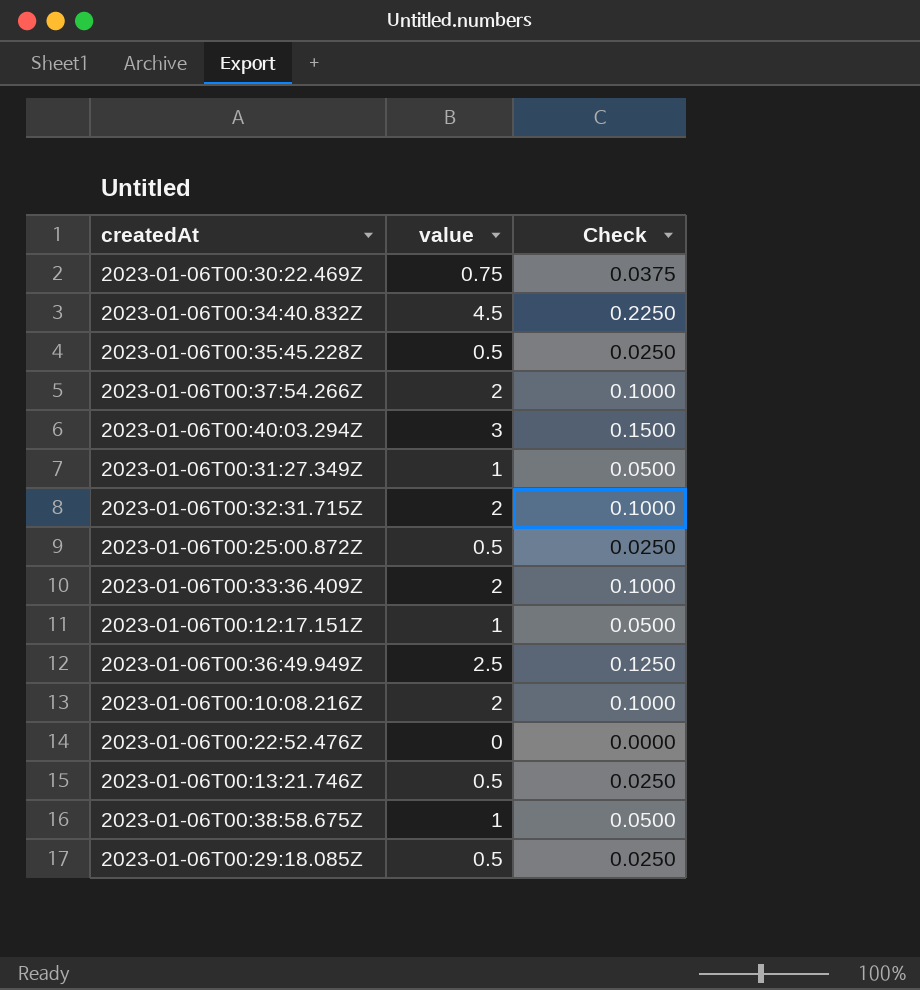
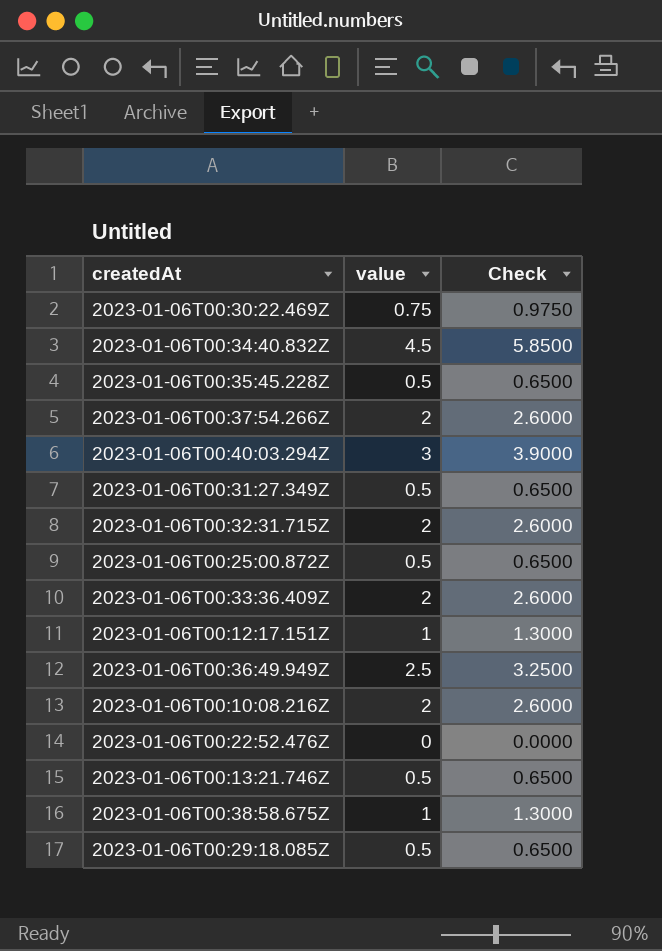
column Check | formula: [value] * 0.05 -> [value] * 1.3
2023-01-06T00:31:27.349Z | value: 1 -> 0.5

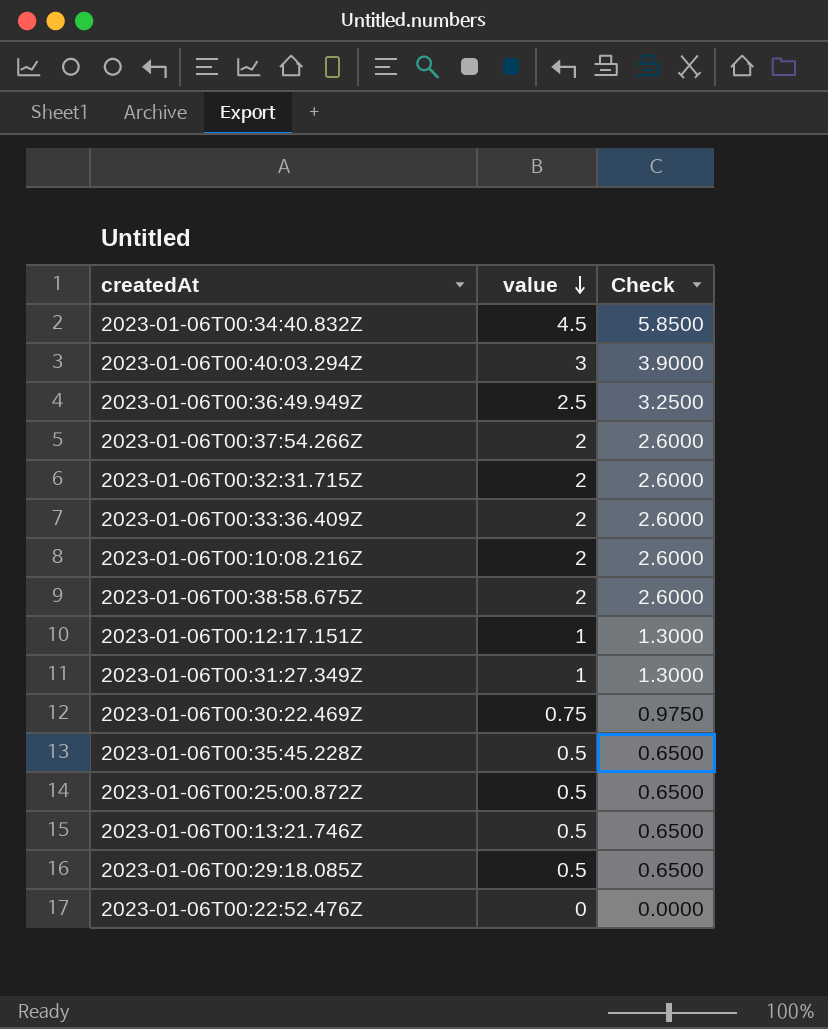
row order: none -> value descending
2023-01-06T00:38:58.675Z | value: 1 -> 2
2023-01-06T00:38:58.675Z | Check: 1.3000 -> 2.6000
2023-01-06T00:31:27.349Z | value: 0.5 -> 1
2023-01-06T00:31:27.349Z | Check: 0.6500 -> 1.3000

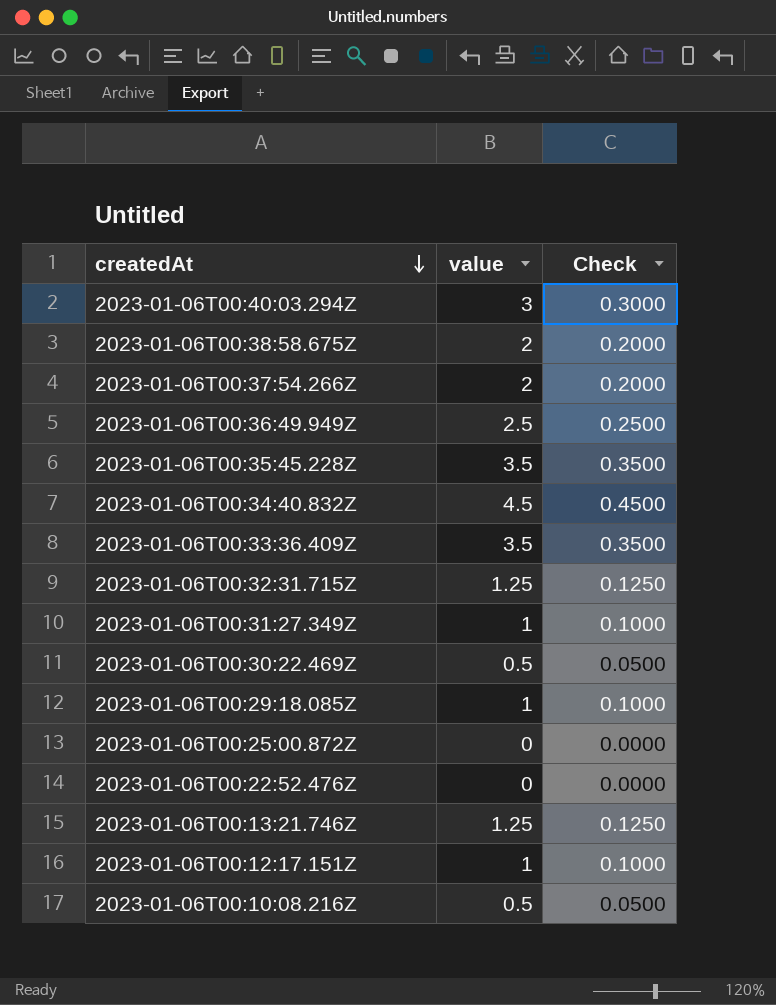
row order: value descending -> createdAt descending
column Check | formula: [value] * 1.3 -> [value] * 0.1
2023-01-06T00:35:45.228Z | value: 0.5 -> 3.5
2023-01-06T00:33:36.409Z | value: 2 -> 3.5
2023-01-06T00:32:31.715Z | value: 2 -> 1.25
2023-01-06T00:30:22.469Z | value: 0.75 -> 0.5
2023-01-06T00:29:18.085Z | value: 0.5 -> 1
2023-01-06T00:25:00.872Z | value: 0.5 -> 0
2023-01-06T00:13:21.746Z | value: 0.5 -> 1.25
2023-01-06T00:10:08.216Z | value: 2 -> 0.5

